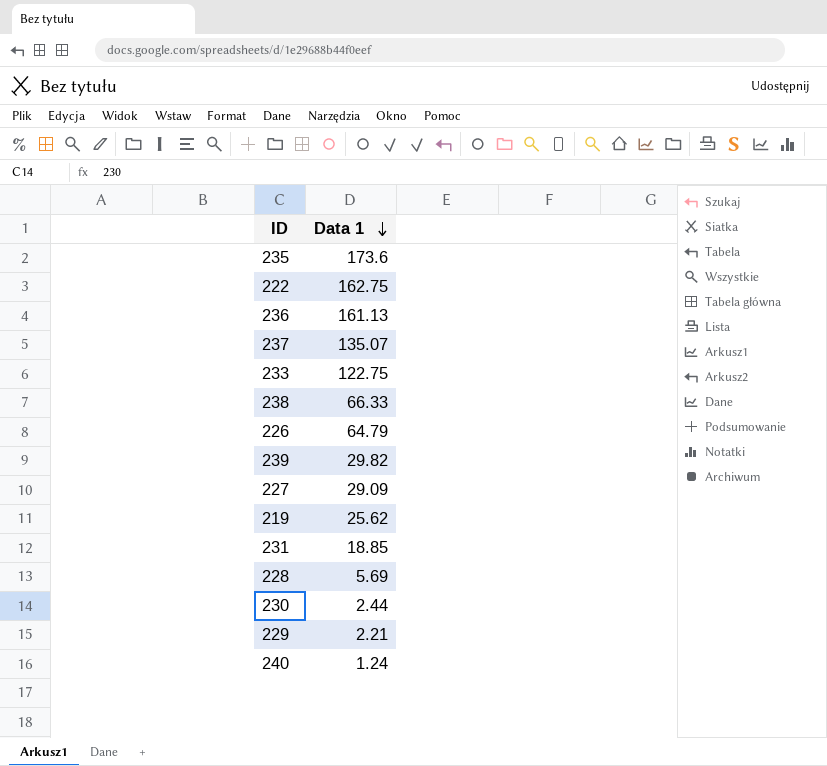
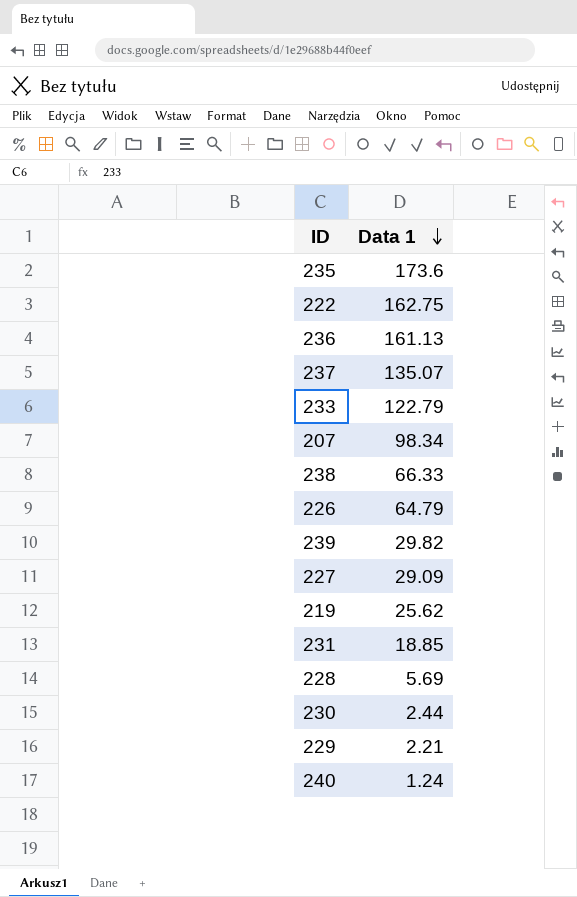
233 | Data 1: 122.75 -> 122.79
row 207: none -> 98.34

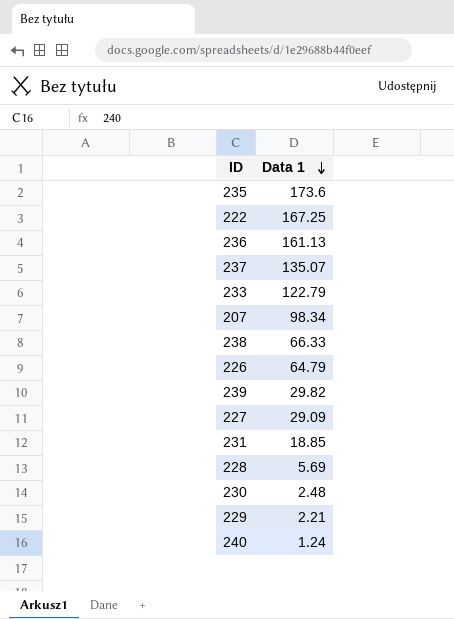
row 219: 25.62 -> none
222 | Data 1: 162.75 -> 167.25
230 | Data 1: 2.44 -> 2.48

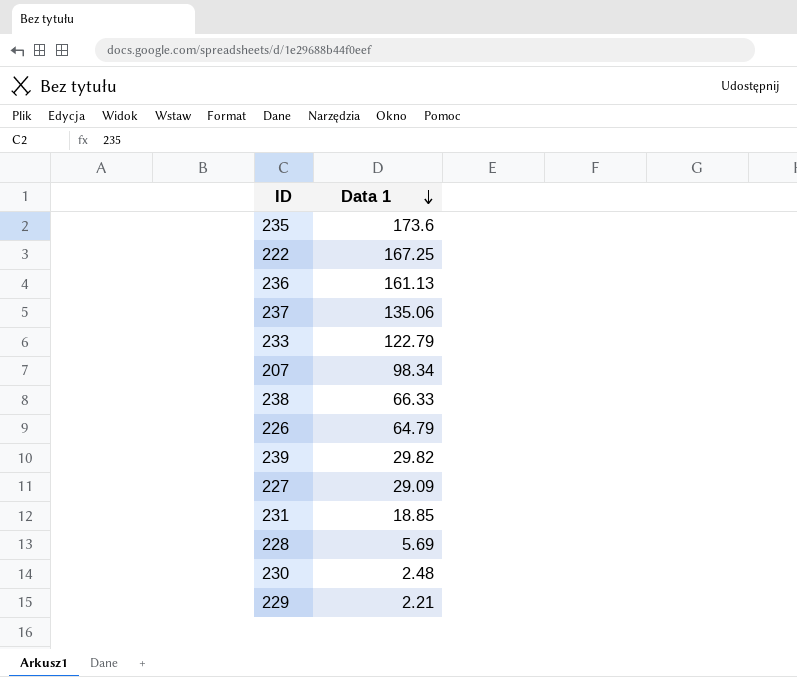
row 240: 1.24 -> none
237 | Data 1: 135.07 -> 135.06

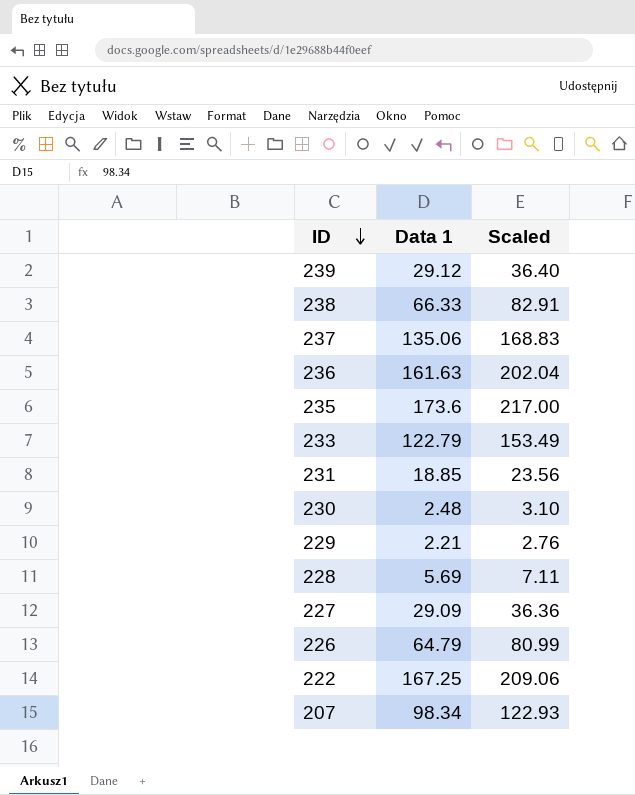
row order: Data 1 descending -> ID descending
column Scaled | formula: none -> [Data 1] * 1.25
239 | Data 1: 29.82 -> 29.12
236 | Data 1: 161.13 -> 161.63

